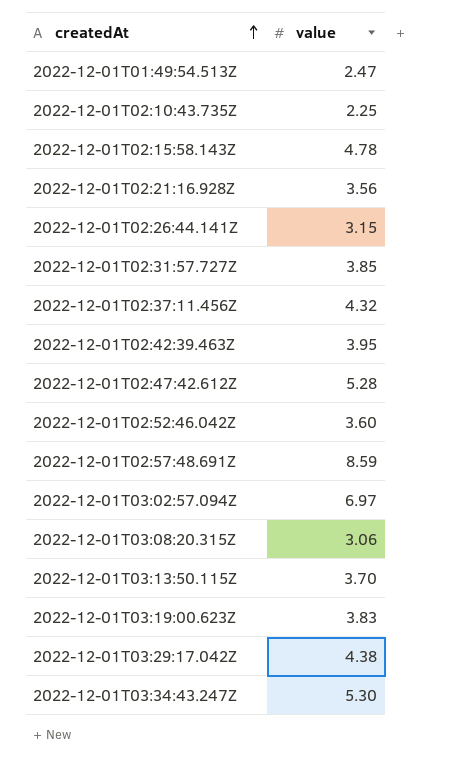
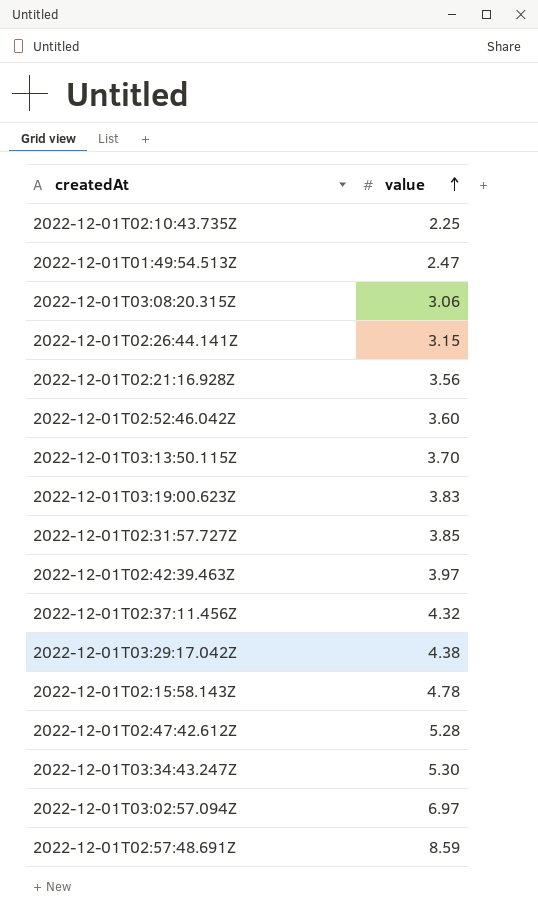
row order: createdAt ascending -> value ascending
2022-12-01T02:42:39.463Z | value: 3.95 -> 3.97

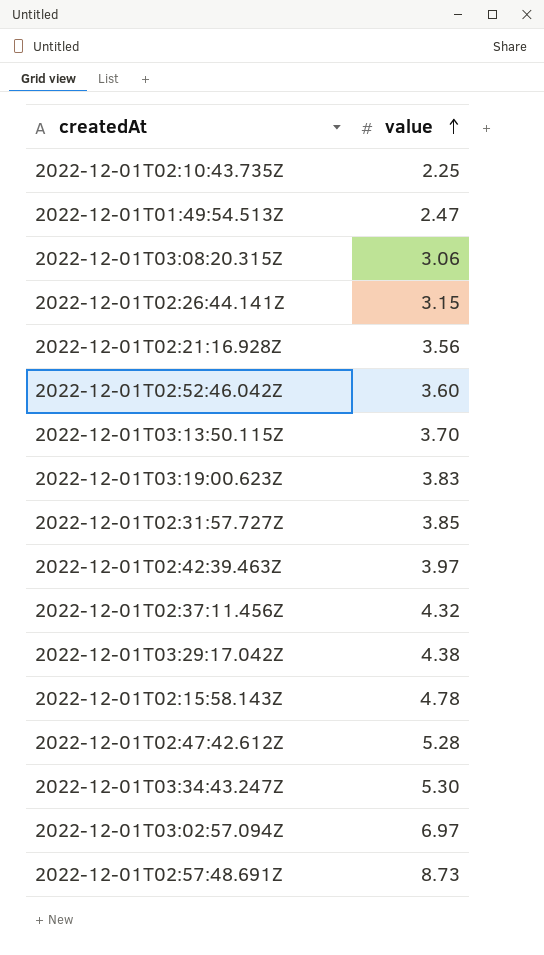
2022-12-01T02:57:48.691Z | value: 8.59 -> 8.73

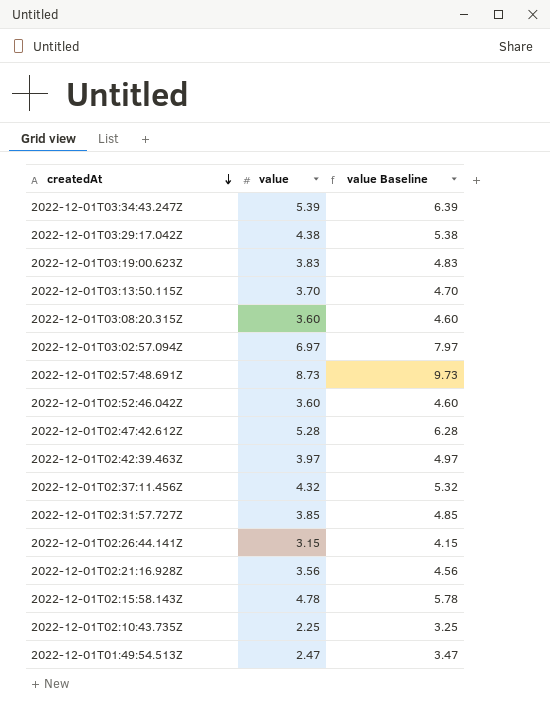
row order: value ascending -> createdAt descending
column value Baseline | formula: none -> [value] + 1
2022-12-01T03:34:43.247Z | value: 5.30 -> 5.39
2022-12-01T03:08:20.315Z | value: 3.06 -> 3.60

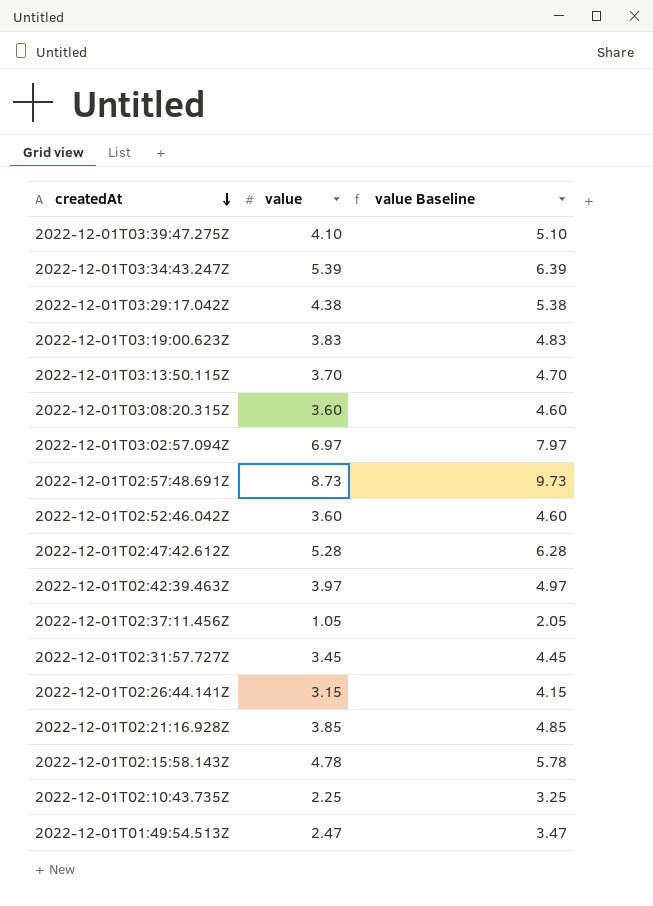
row 2022-12-01T03:39:47.275Z: none -> 4.10 | 5.10
2022-12-01T02:37:11.456Z | value: 4.32 -> 1.05
2022-12-01T02:37:11.456Z | value Baseline: 5.32 -> 2.05
2022-12-01T02:31:57.727Z | value: 3.85 -> 3.45
2022-12-01T02:31:57.727Z | value Baseline: 4.85 -> 4.45
2022-12-01T02:21:16.928Z | value: 3.56 -> 3.85
2022-12-01T02:21:16.928Z | value Baseline: 4.56 -> 4.85

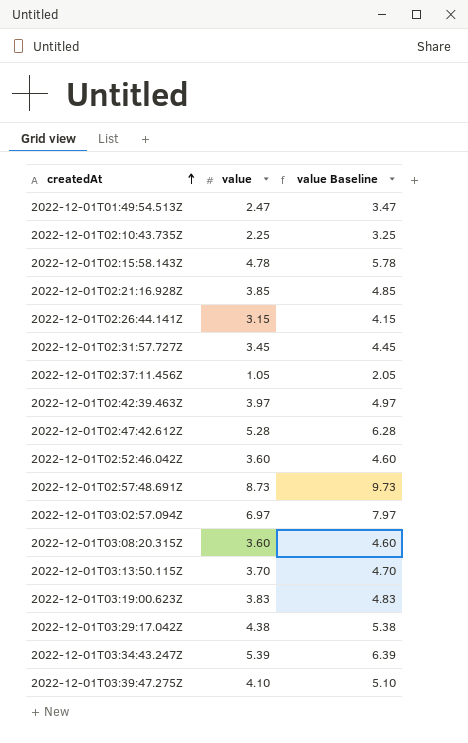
row order: createdAt descending -> createdAt ascending

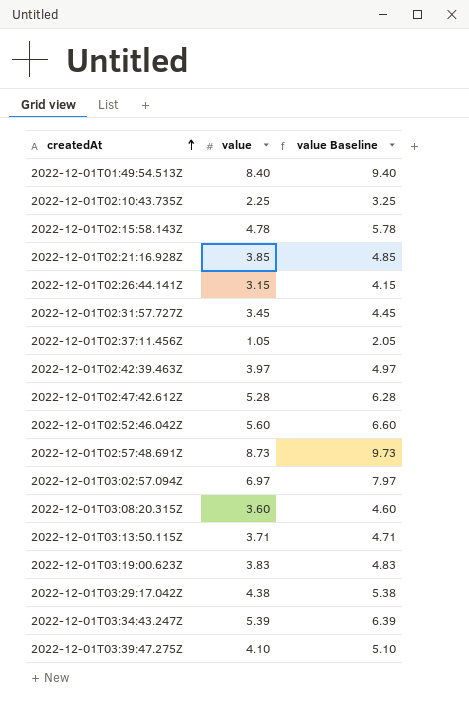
2022-12-01T01:49:54.513Z | value: 2.47 -> 8.40
2022-12-01T01:49:54.513Z | value Baseline: 3.47 -> 9.40
2022-12-01T02:52:46.042Z | value: 3.60 -> 5.60
2022-12-01T02:52:46.042Z | value Baseline: 4.60 -> 6.60
2022-12-01T03:13:50.115Z | value: 3.70 -> 3.71
2022-12-01T03:13:50.115Z | value Baseline: 4.70 -> 4.71

